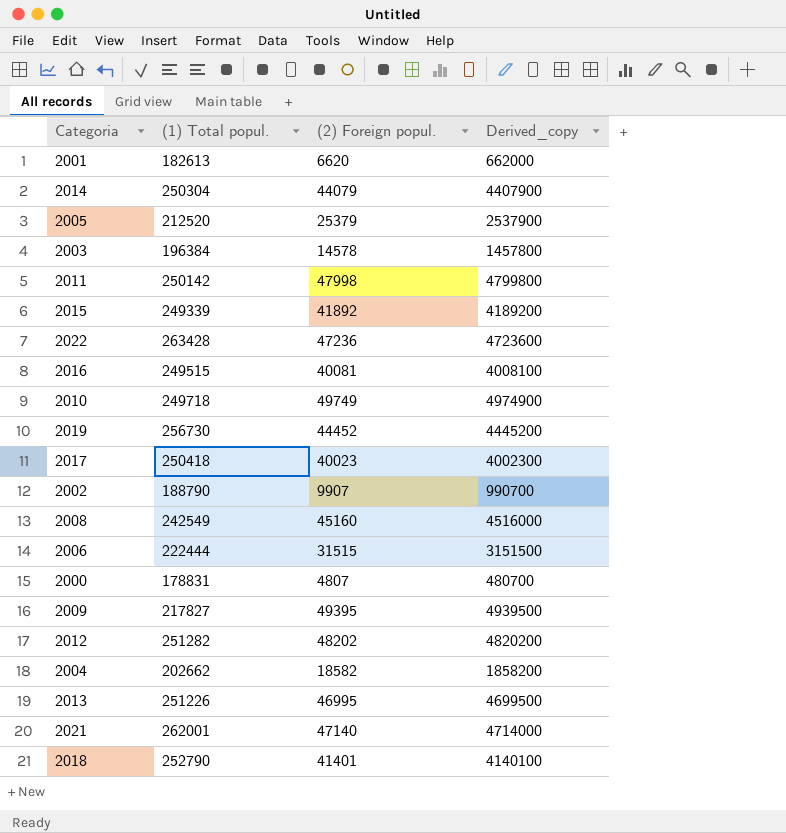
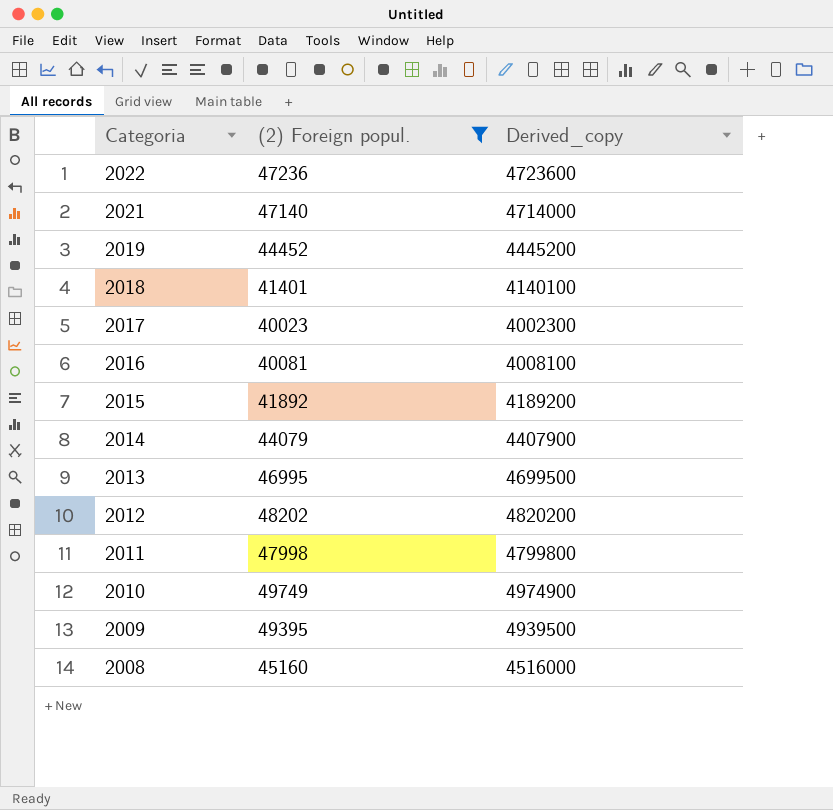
filter: none -> (2) Foreign popul. >= 40023
row order: none -> Categoria descending
column (1) Total popul. | position: 2 -> none

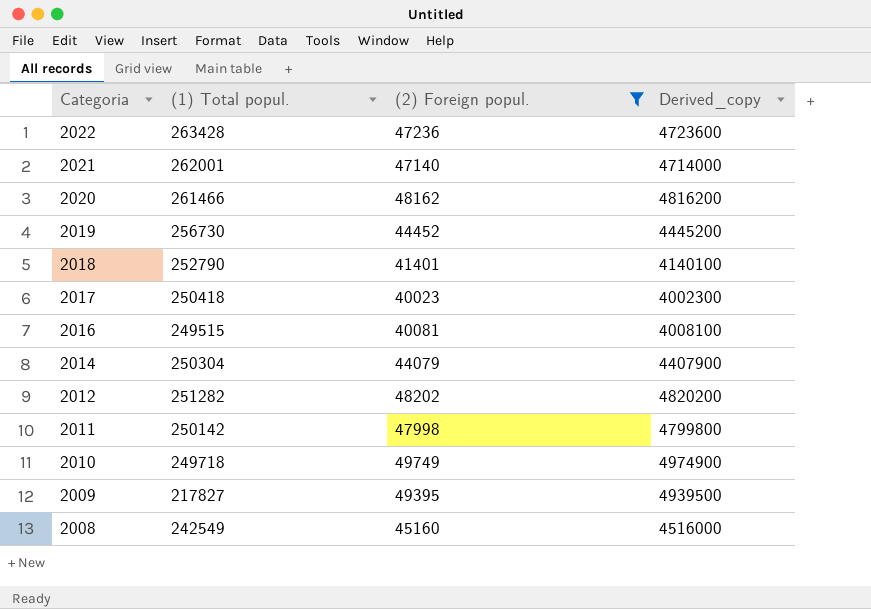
column (1) Total popul. | position: none -> 2
row 2015: 41892 | 4189200 -> none
row 2013: 46995 | 4699500 -> none
row 2020: none -> 261466 | 48162 | 4816200

